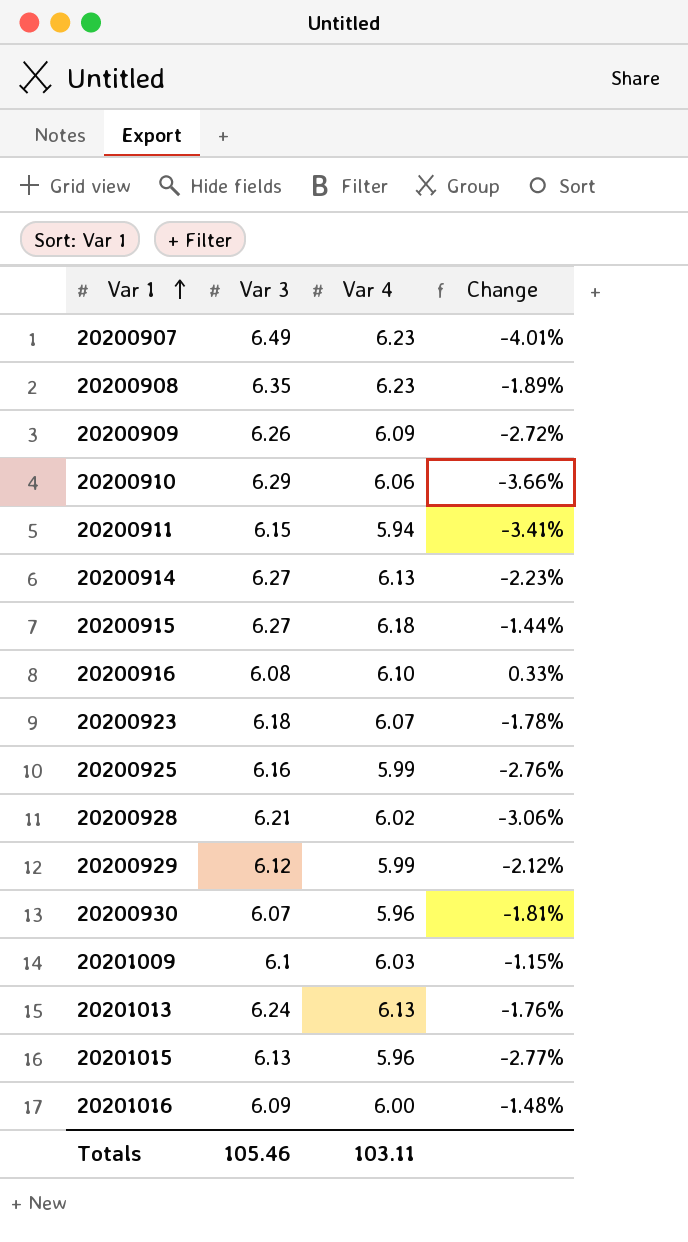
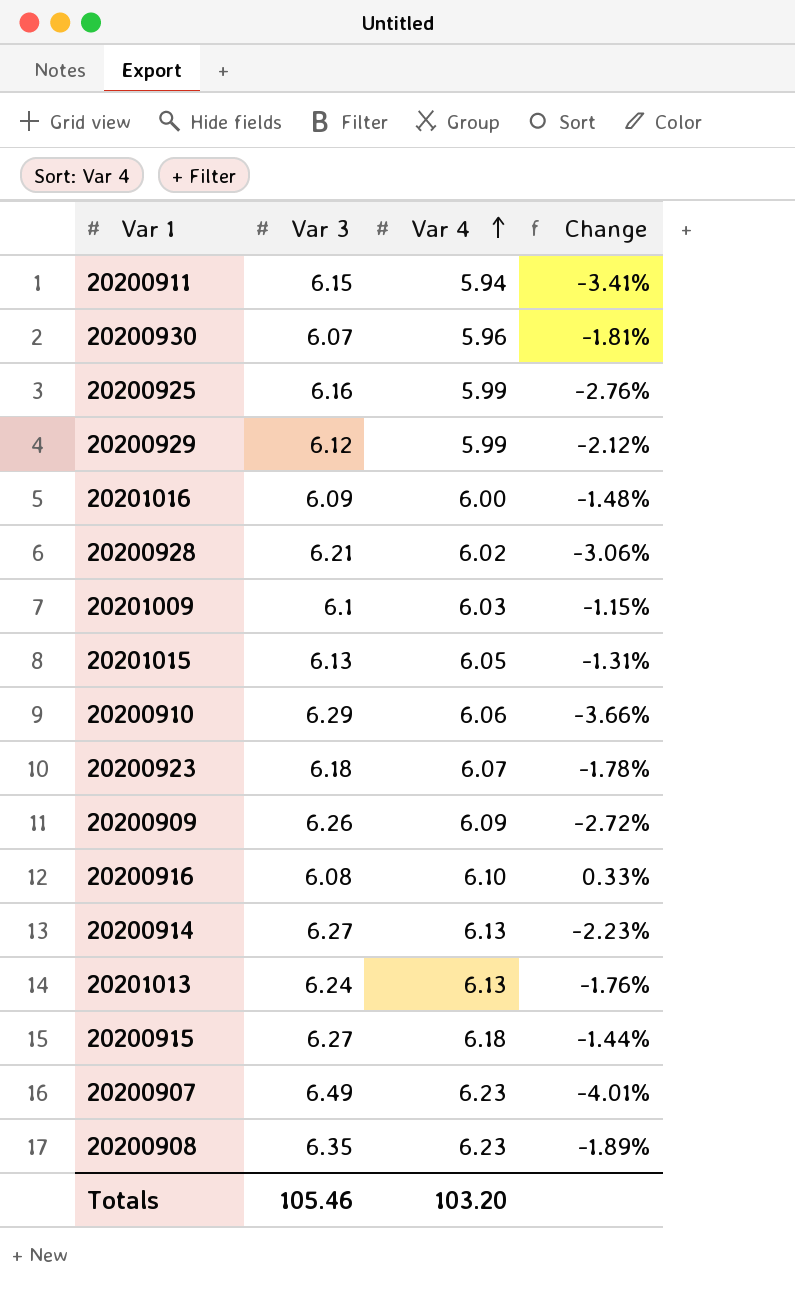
row order: Var 1 ascending -> Var 4 ascending
20201015 | Var 4: 5.96 -> 6.05
20201015 | Change: -2.77% -> -1.31%
Totals | Var 4: 103.11 -> 103.20

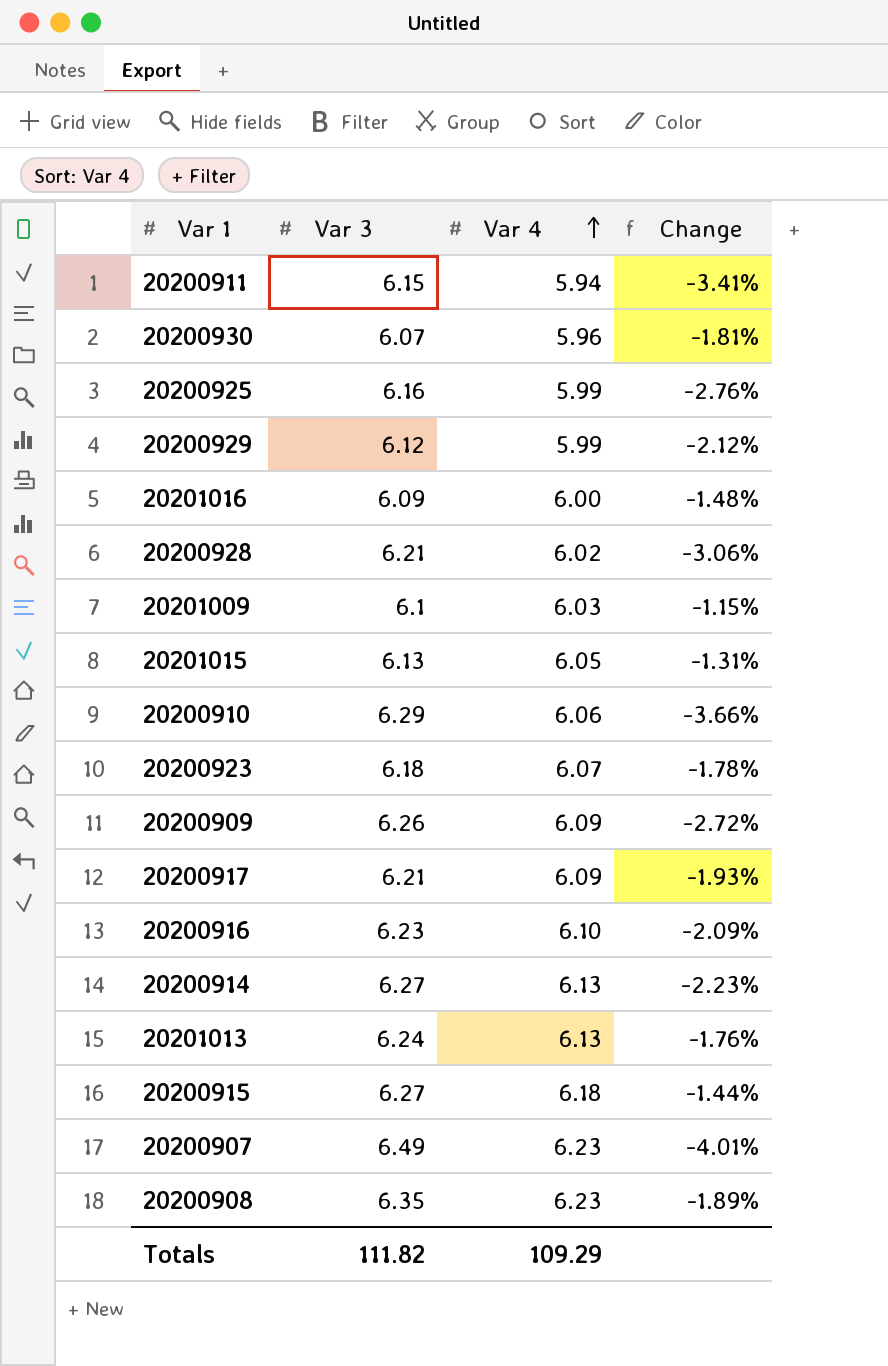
row 20200917: none -> 6.21 | 6.09 | -1.93%
20200916 | Var 3: 6.08 -> 6.23
20200916 | Change: 0.33% -> -2.09%
Totals | Var 3: 105.46 -> 111.82
Totals | Var 4: 103.20 -> 109.29

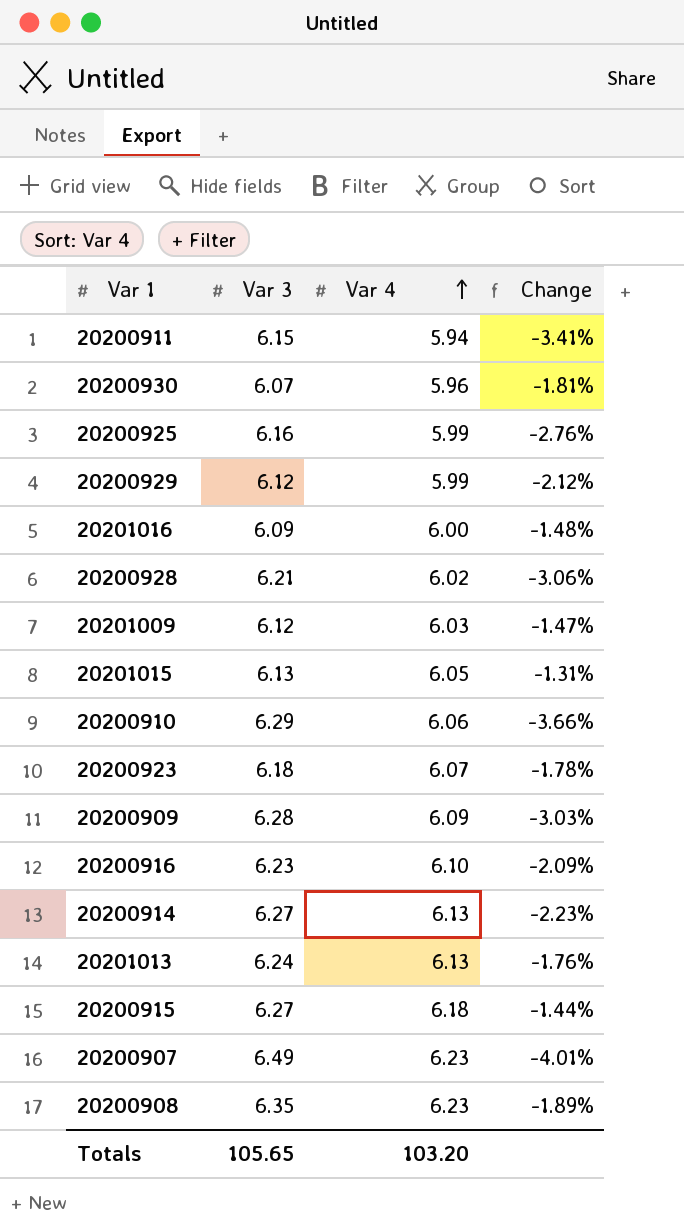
row 20200917: 6.21 | 6.09 | -1.93% -> none
20201009 | Var 3: 6.1 -> 6.12
20201009 | Change: -1.15% -> -1.47%
20200909 | Var 3: 6.26 -> 6.28
20200909 | Change: -2.72% -> -3.03%
Totals | Var 3: 111.82 -> 105.65
Totals | Var 4: 109.29 -> 103.20

